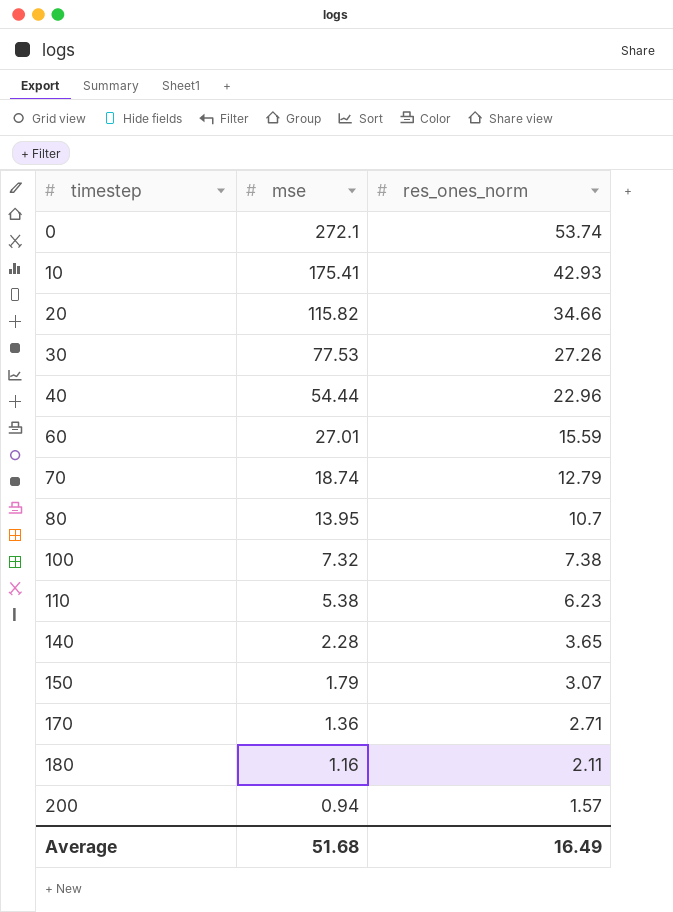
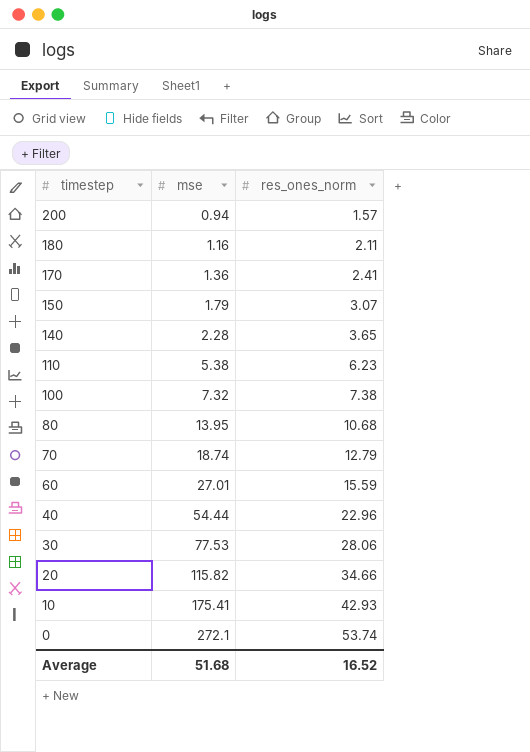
row order: timestep ascending -> timestep descending
170 | res_ones_norm: 2.71 -> 2.41
80 | res_ones_norm: 10.7 -> 10.68
30 | res_ones_norm: 27.26 -> 28.06
Average | res_ones_norm: 16.49 -> 16.52

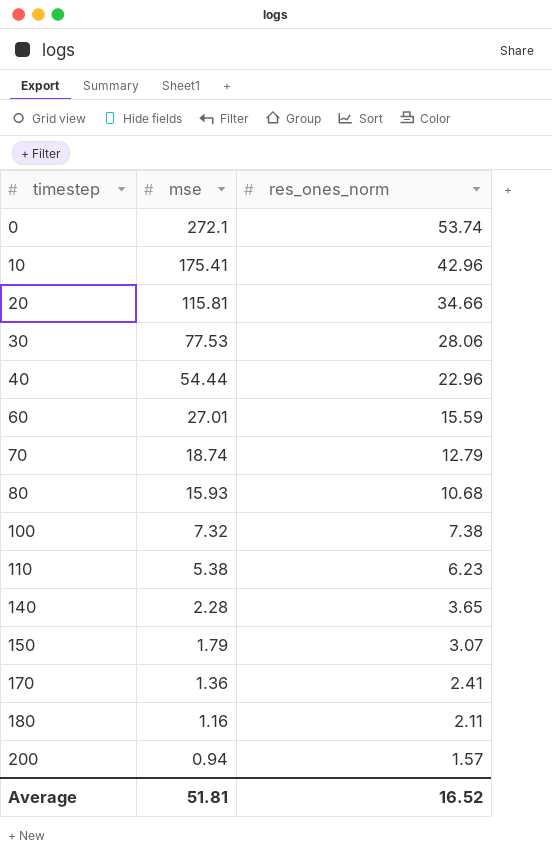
row order: timestep descending -> timestep ascending
10 | res_ones_norm: 42.93 -> 42.96
20 | mse: 115.82 -> 115.81
80 | mse: 13.95 -> 15.93
Average | mse: 51.68 -> 51.81

